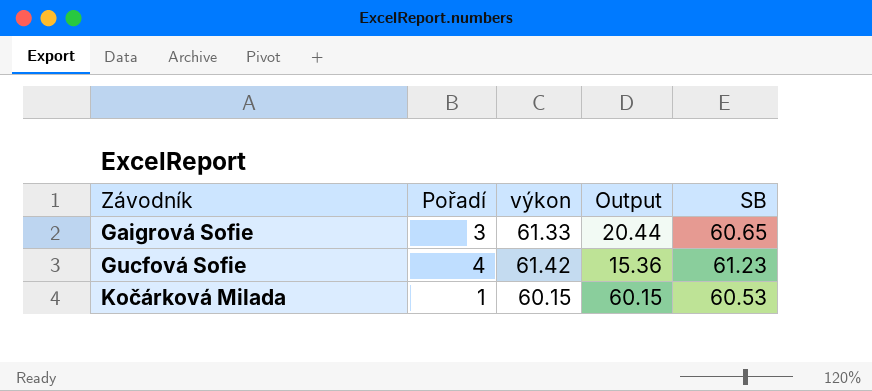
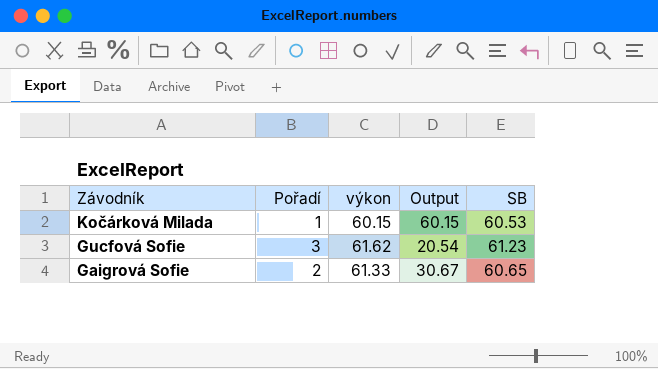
row order: Závodník ascending -> Závodník descending
Gucfová Sofie | Pořadí: 4 -> 3
Gucfová Sofie | výkon: 61.42 -> 61.62
Gucfová Sofie | Output: 15.36 -> 20.54
Gaigrová Sofie | Pořadí: 3 -> 2
Gaigrová Sofie | Output: 20.44 -> 30.67

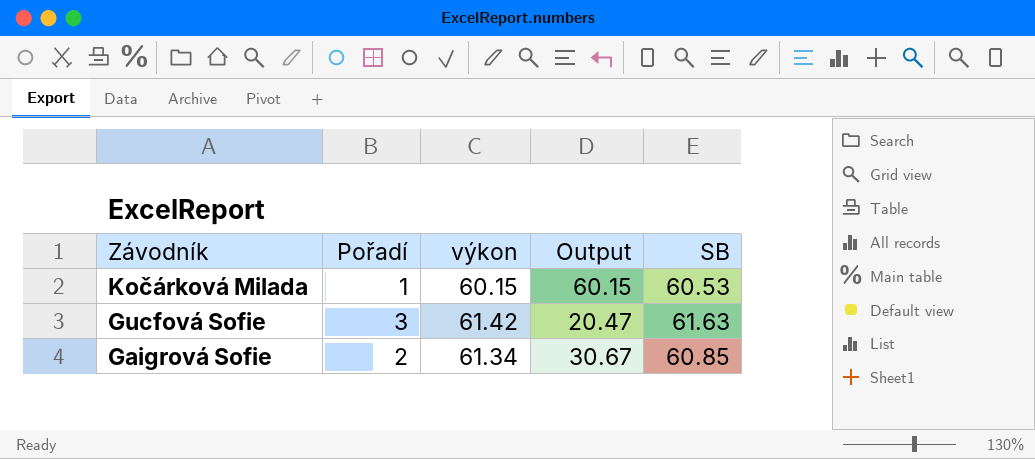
Gucfová Sofie | výkon: 61.62 -> 61.42
Gucfová Sofie | Output: 20.54 -> 20.47
Gucfová Sofie | SB: 61.23 -> 61.63
Gaigrová Sofie | výkon: 61.33 -> 61.34
Gaigrová Sofie | SB: 60.65 -> 60.85

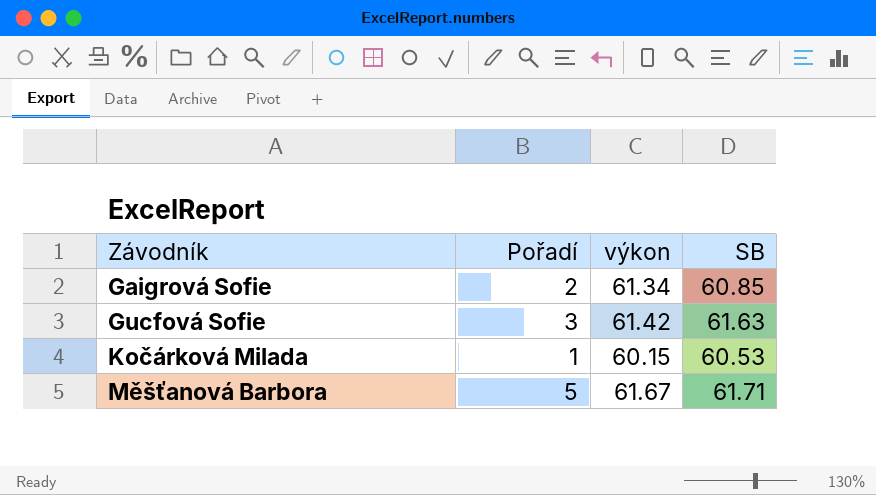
row order: Závodník descending -> Závodník ascending
column Output | formula: [výkon] / [Pořadí] -> none
row Měšťanová Barbora: none -> 5 | 61.67 | 61.71

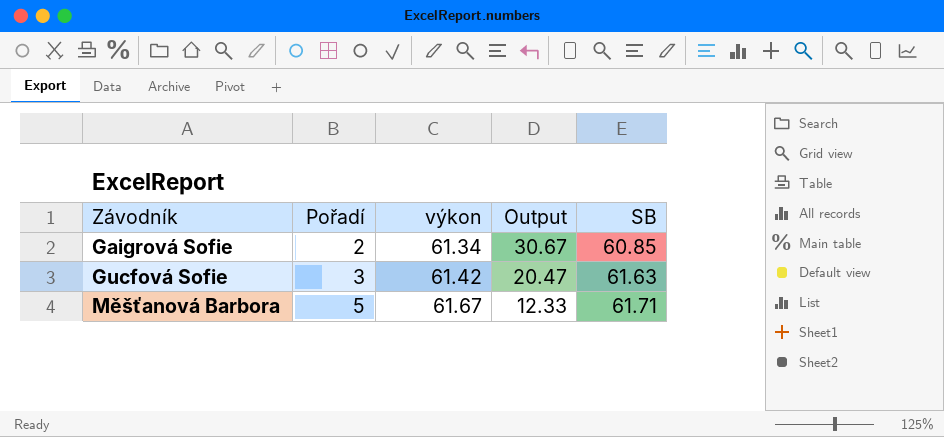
column Output | formula: none -> [výkon] / [Pořadí]
row Kočárková Milada: 1 | 60.15 | 60.53 -> none

